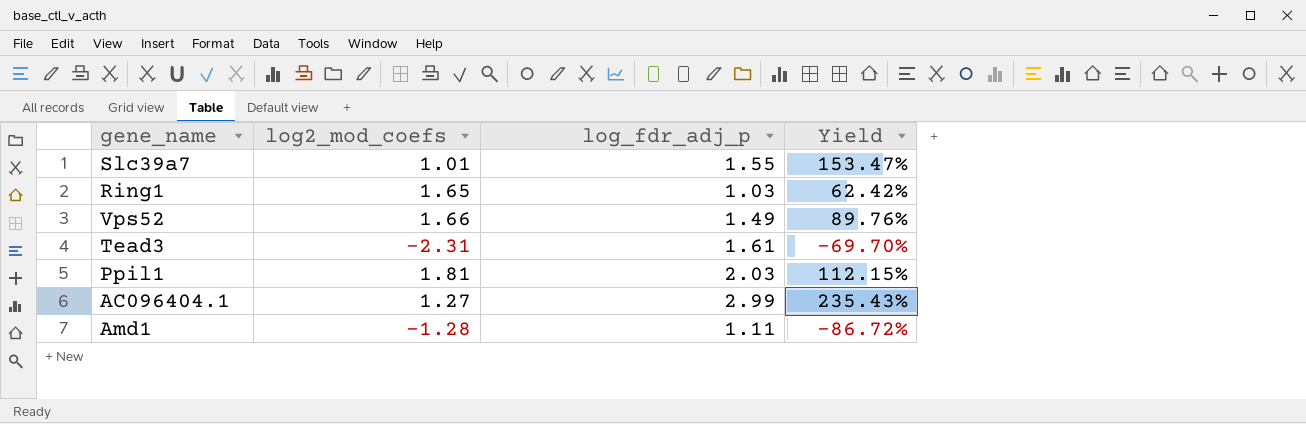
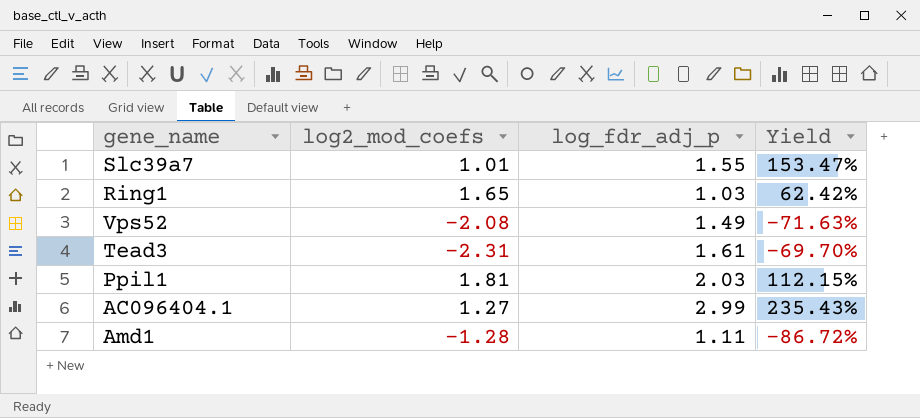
Vps52 | log2_mod_coefs: 1.66 -> -2.08
Vps52 | Yield: 89.76% -> -71.63%

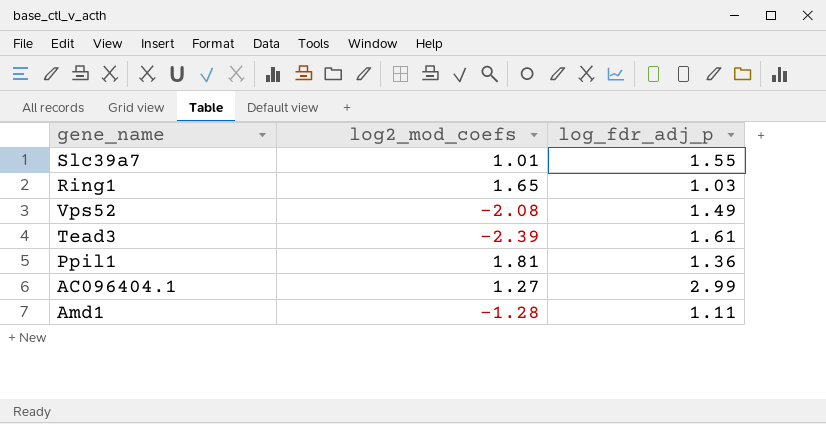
column Yield | formula: [log_fdr_adj_p] / [log2_mod_coefs] -> none
Tead3 | log2_mod_coefs: -2.31 -> -2.39
Ppil1 | log_fdr_adj_p: 2.03 -> 1.36

